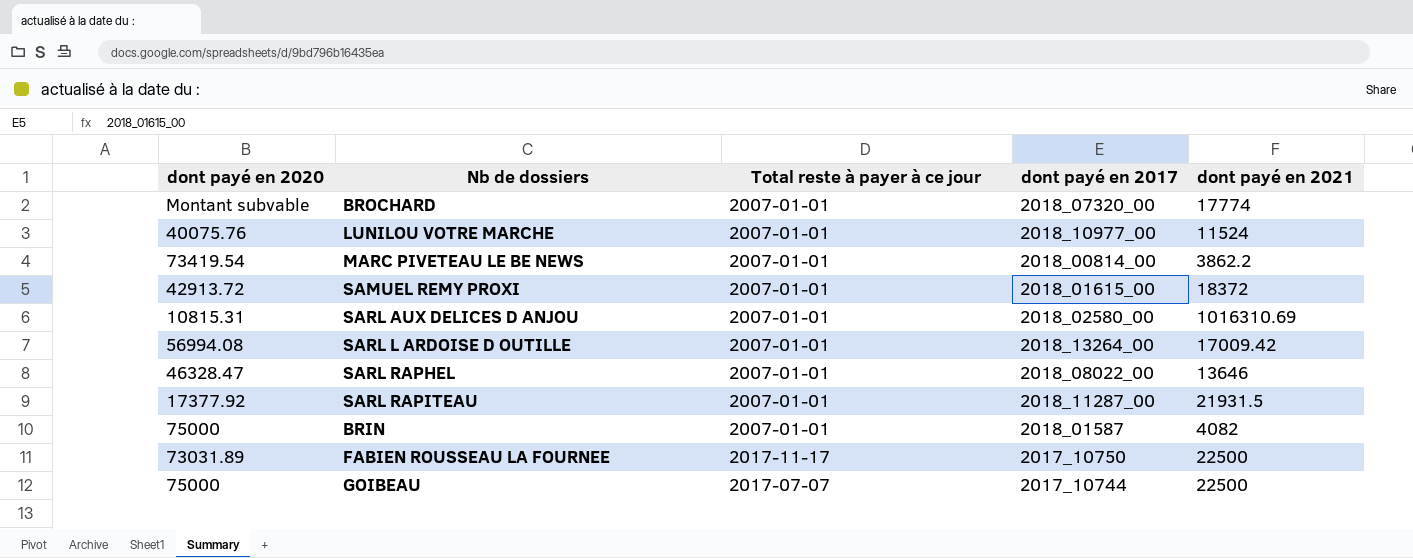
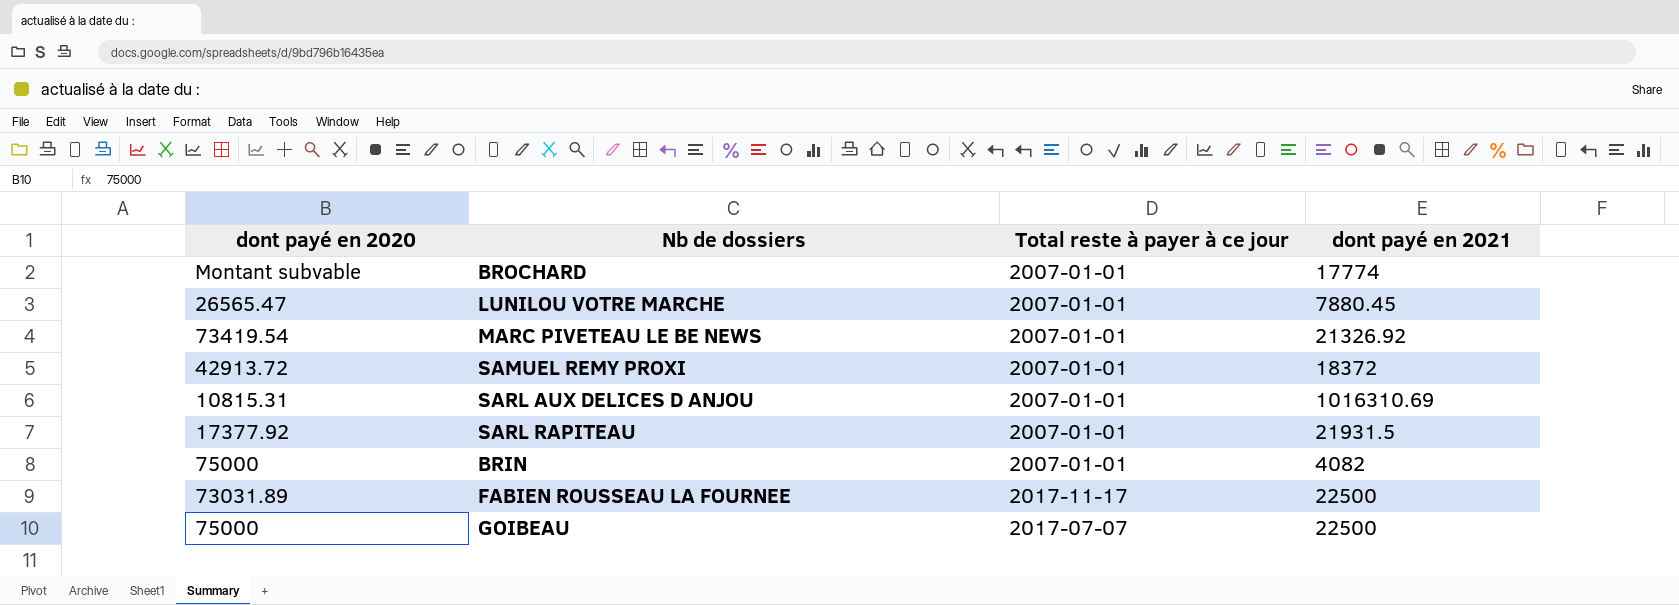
column dont payé en 2017 | position: 4 -> none
row SARL L ARDOISE D OUTILLE: 56994.08 | 2007-01-01 | 2018_13264_00 | 17009.42 -> none
row SARL RAPHEL: 46328.47 | 2007-01-01 | 2018_08022_00 | 13646 -> none
LUNILOU VOTRE MARCHE | dont payé en 2020: 40075.76 -> 26565.47
LUNILOU VOTRE MARCHE | dont payé en 2021: 11524 -> 7880.45
MARC PIVETEAU LE BE NEWS | dont payé en 2021: 3862.2 -> 21326.92

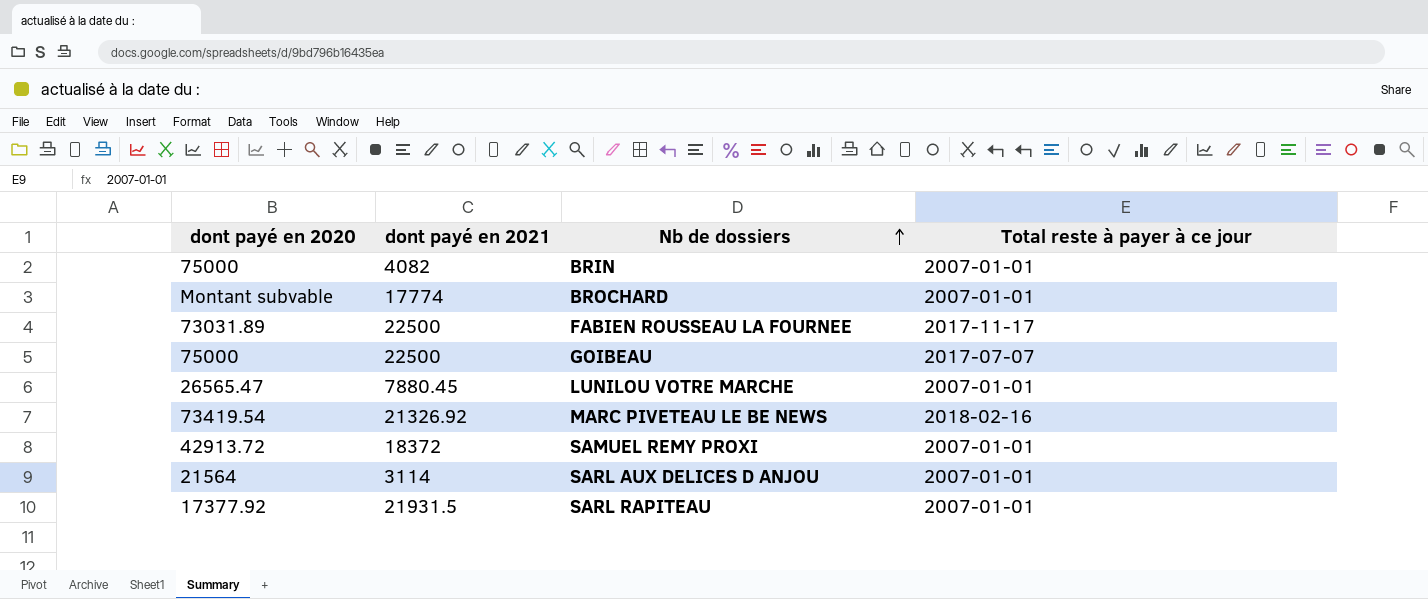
row order: none -> Nb de dossiers ascending
column dont payé en 2021 | position: 4 -> 2
MARC PIVETEAU LE BE NEWS | Total reste à payer à ce jour: 2007-01-01 -> 2018-02-16
SARL AUX DELICES D ANJOU | dont payé en 2020: 10815.31 -> 21564
SARL AUX DELICES D ANJOU | dont payé en 2021: 1016310.69 -> 3114

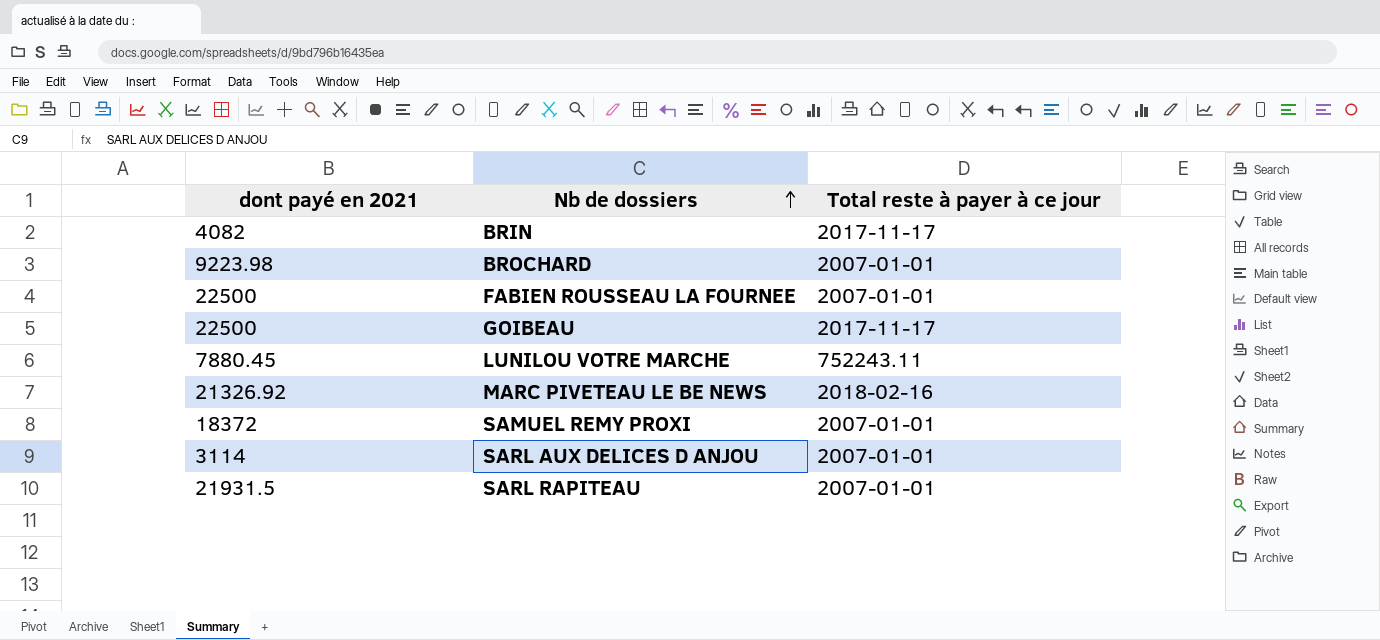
column dont payé en 2020 | position: 1 -> none
BRIN | Total reste à payer à ce jour: 2007-01-01 -> 2017-11-17
BROCHARD | dont payé en 2021: 17774 -> 9223.98
FABIEN ROUSSEAU LA FOURNEE | Total reste à payer à ce jour: 2017-11-17 -> 2007-01-01
GOIBEAU | Total reste à payer à ce jour: 2017-07-07 -> 2017-11-17
LUNILOU VOTRE MARCHE | Total reste à payer à ce jour: 2007-01-01 -> 752243.11

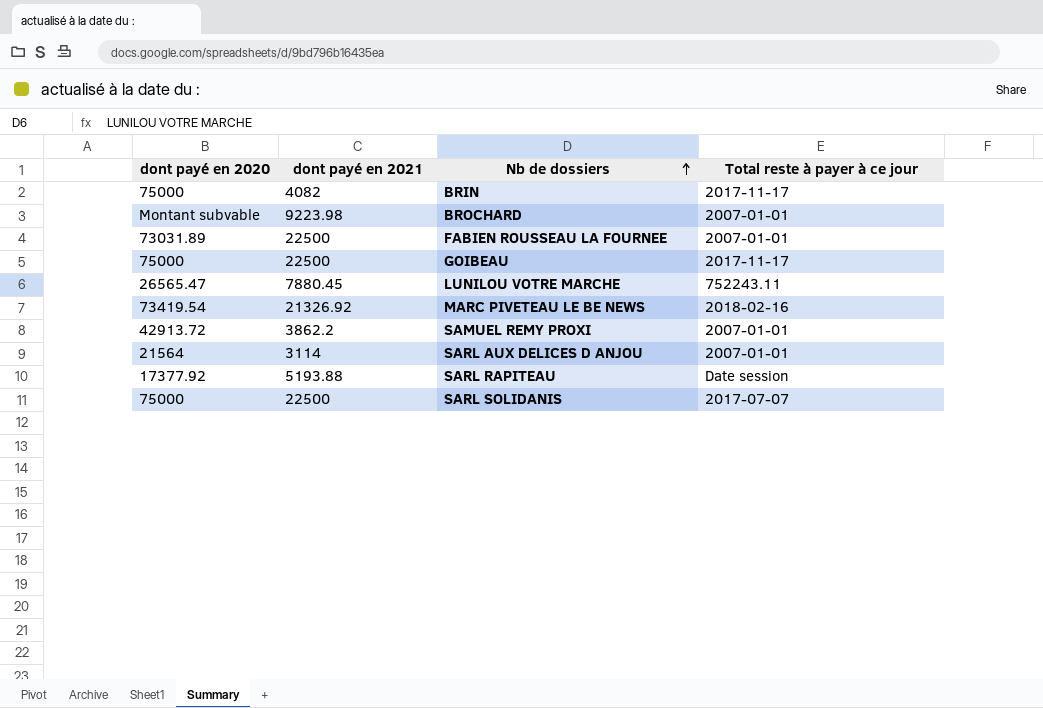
column dont payé en 2020 | position: none -> 1
SAMUEL REMY PROXI | dont payé en 2021: 18372 -> 3862.2
SARL RAPITEAU | dont payé en 2021: 21931.5 -> 5193.88
SARL RAPITEAU | Total reste à payer à ce jour: 2007-01-01 -> Date session
row SARL SOLIDANIS: none -> 75000 | 22500 | 2017-07-07

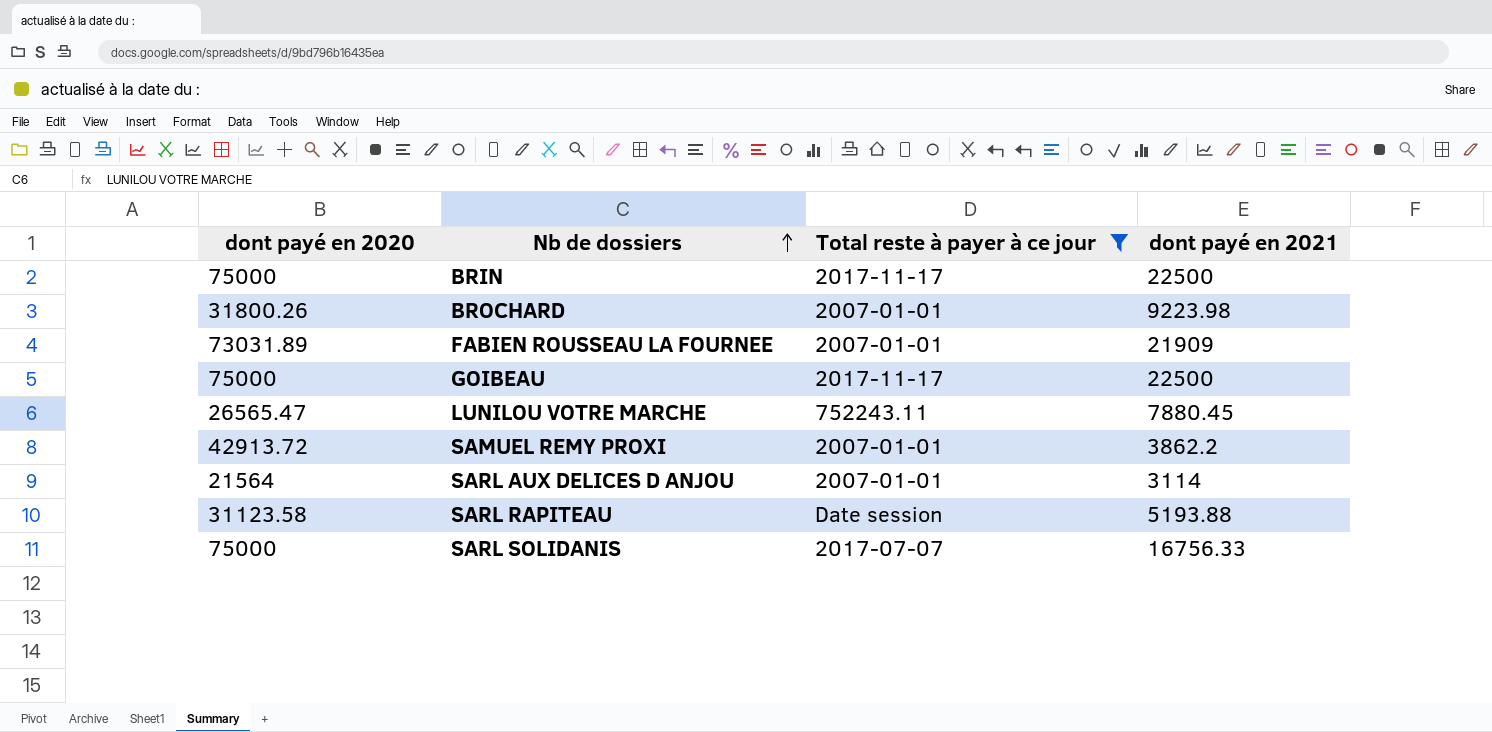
filter: none -> Total reste à payer à ce jour != 2018-02-16
column dont payé en 2021 | position: 2 -> 4
BRIN | dont payé en 2021: 4082 -> 22500
BROCHARD | dont payé en 2020: Montant subvable -> 31800.26
FABIEN ROUSSEAU LA FOURNEE | dont payé en 2021: 22500 -> 21909
SARL RAPITEAU | dont payé en 2020: 17377.92 -> 31123.58
SARL SOLIDANIS | dont payé en 2021: 22500 -> 16756.33

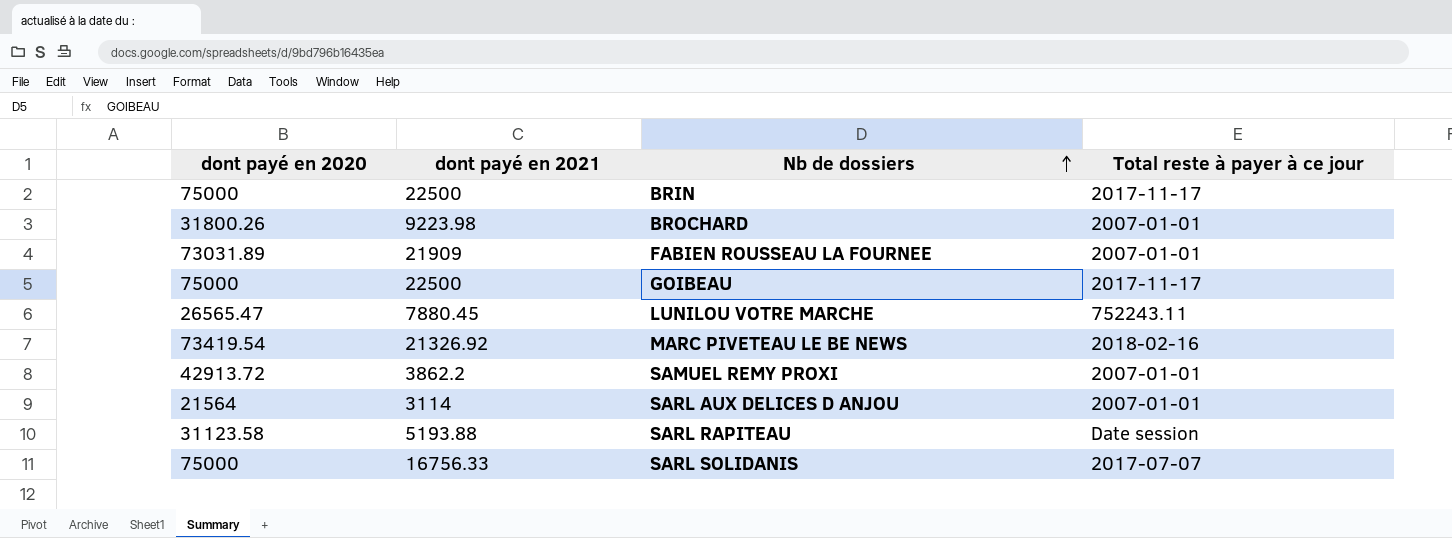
filter: Total reste à payer à ce jour != 2018-02-16 -> none
column dont payé en 2021 | position: 4 -> 2

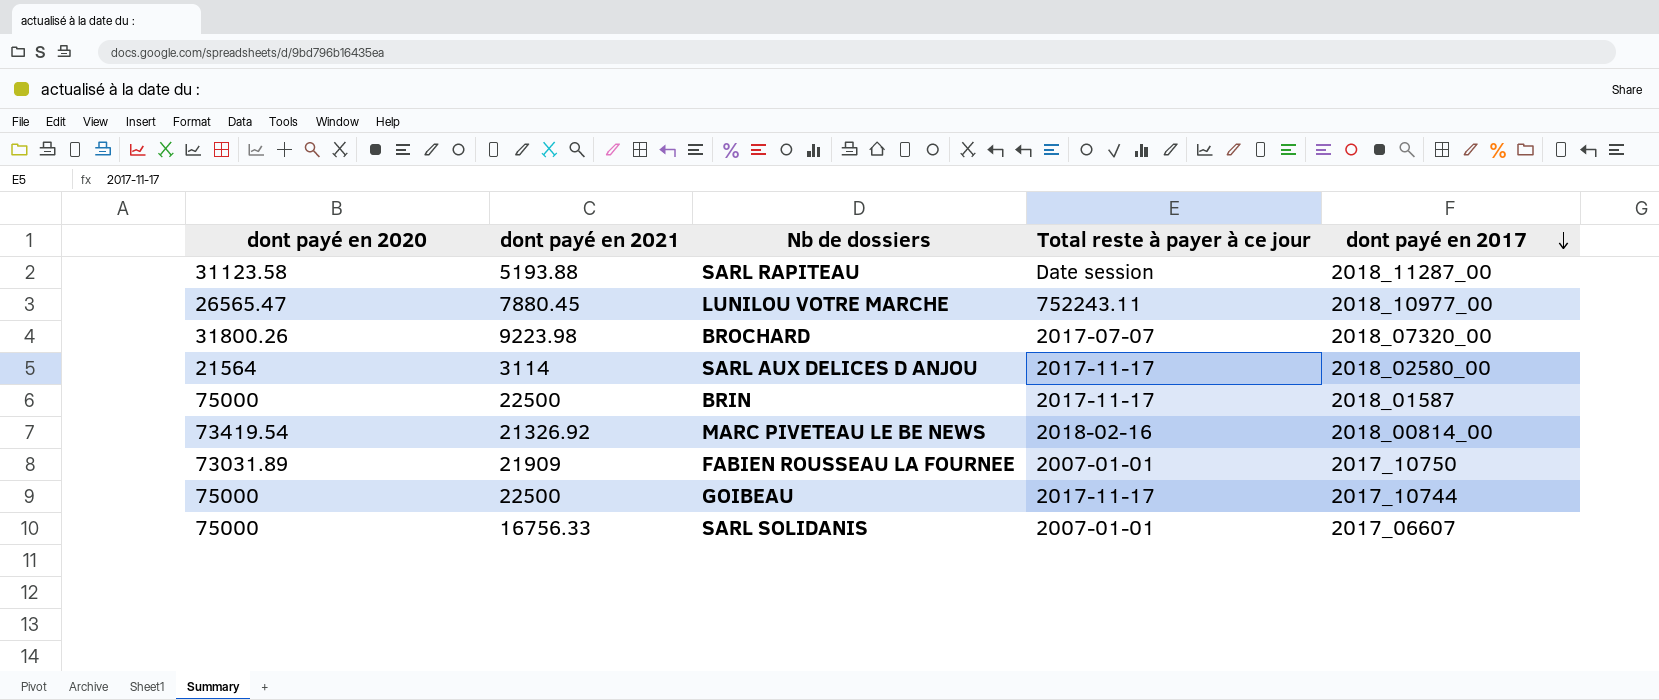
row order: Nb de dossiers ascending -> dont payé en 2017 descending
column dont payé en 2017 | position: none -> 5
row SAMUEL REMY PROXI: 42913.72 | 3862.2 | 2007-01-01 -> none
BROCHARD | Total reste à payer à ce jour: 2007-01-01 -> 2017-07-07
SARL AUX DELICES D ANJOU | Total reste à payer à ce jour: 2007-01-01 -> 2017-11-17
SARL SOLIDANIS | Total reste à payer à ce jour: 2017-07-07 -> 2007-01-01

